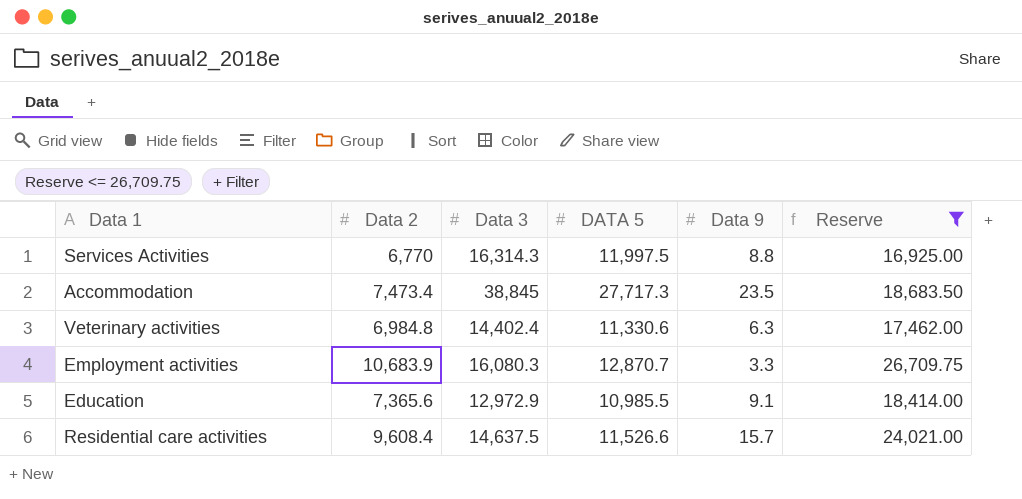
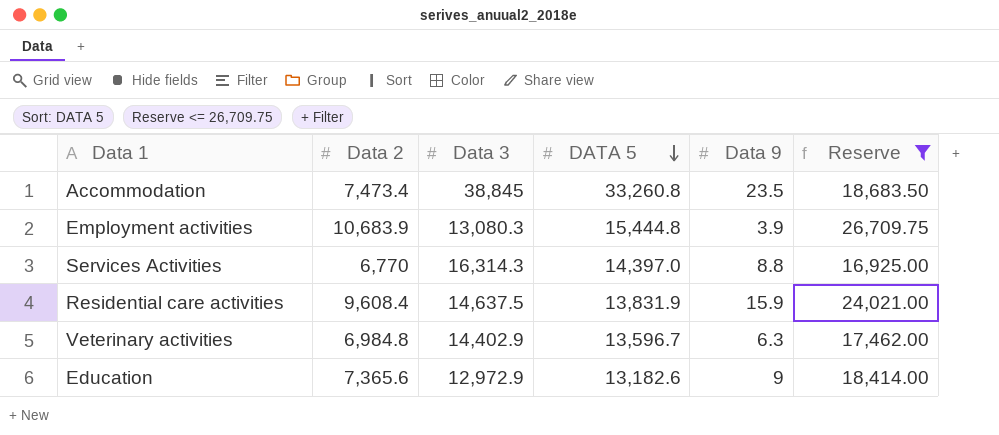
row order: none -> DATA 5 descending
Accommodation | DATA 5: 27,717.3 -> 33,260.8
Employment activities | Data 3: 16,080.3 -> 13,080.3
Employment activities | DATA 5: 12,870.7 -> 15,444.8
Employment activities | Data 9: 3.3 -> 3.9
Services Activities | DATA 5: 11,997.5 -> 14,397.0
Residential care activities | DATA 5: 11,526.6 -> 13,831.9
Residential care activities | Data 9: 15.7 -> 15.9
Veterinary activities | Data 3: 14,402.4 -> 14,402.9
Veterinary activities | DATA 5: 11,330.6 -> 13,596.7
Education | DATA 5: 10,985.5 -> 13,182.6
Education | Data 9: 9.1 -> 9

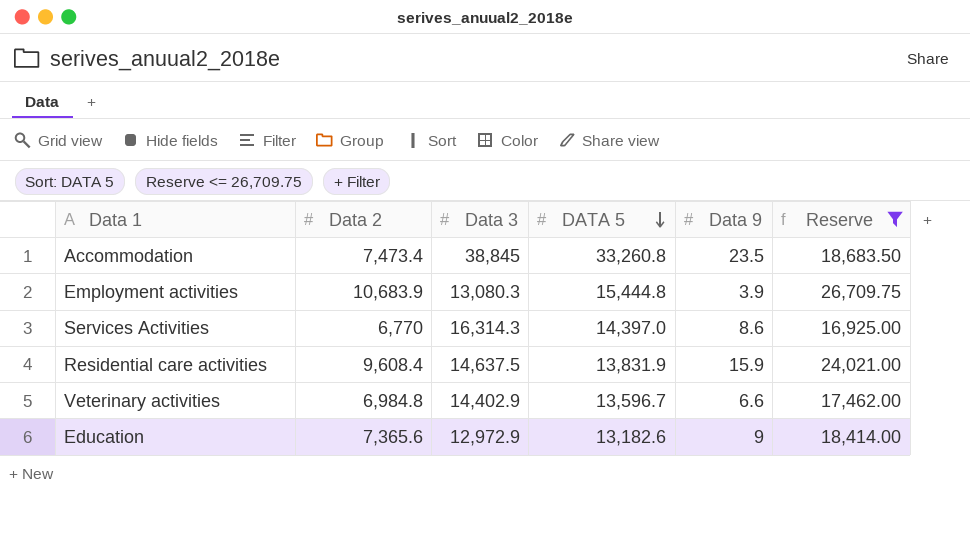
Services Activities | Data 9: 8.8 -> 8.6
Veterinary activities | Data 9: 6.3 -> 6.6

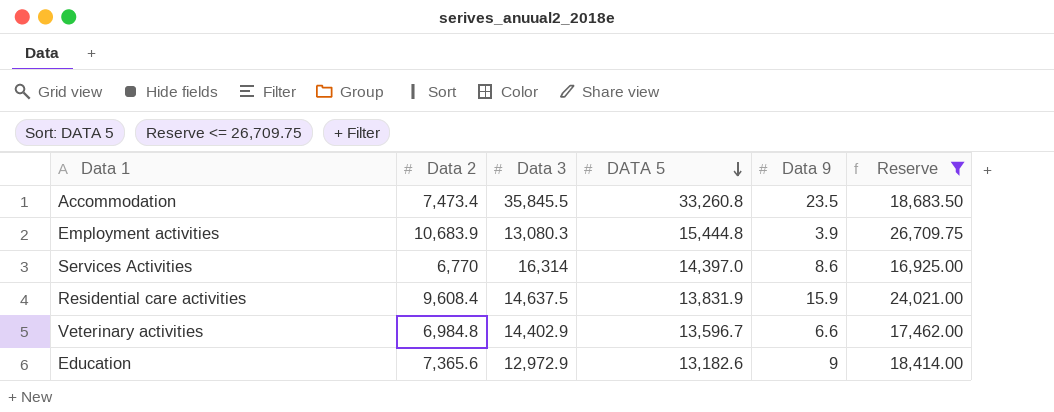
Accommodation | Data 3: 38,845 -> 35,845.5
Services Activities | Data 3: 16,314.3 -> 16,314

